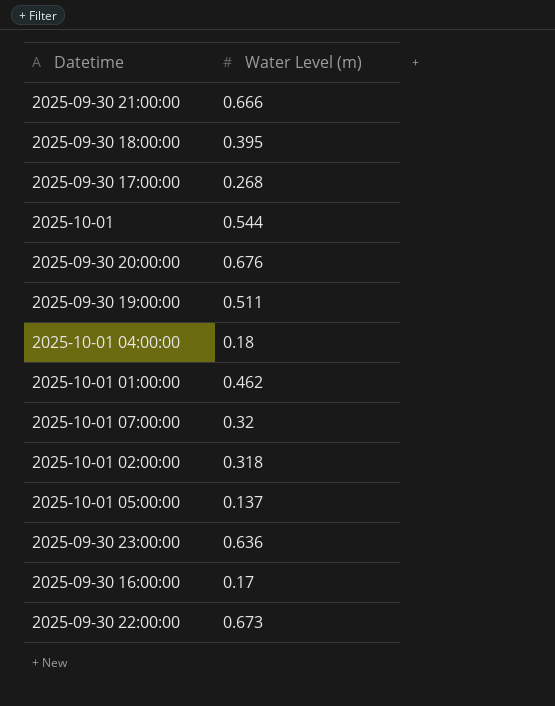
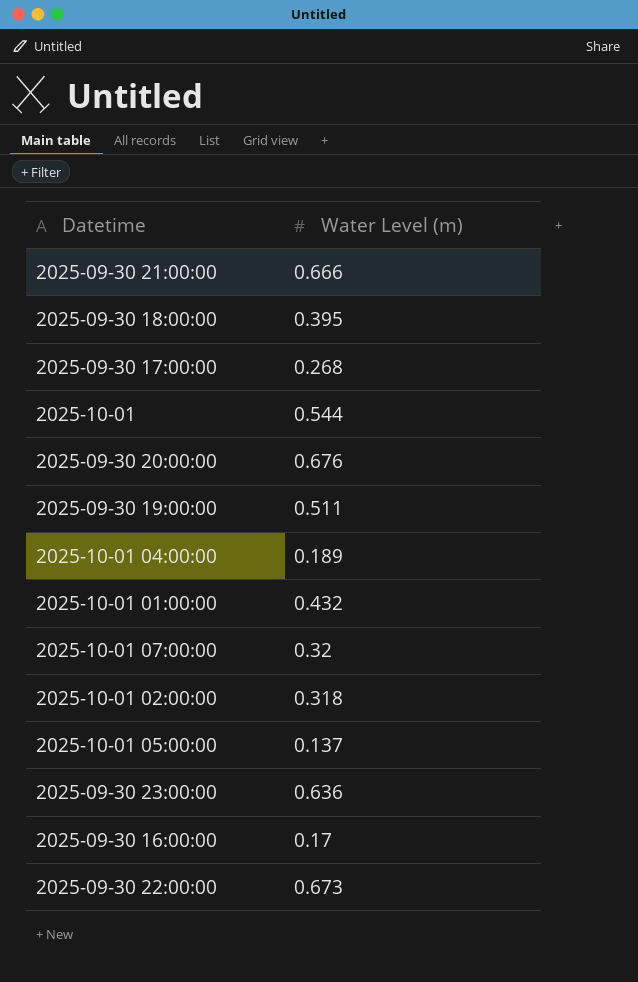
2025-10-01 04:00:00 | Water Level (m): 0.18 -> 0.189
2025-10-01 01:00:00 | Water Level (m): 0.462 -> 0.432

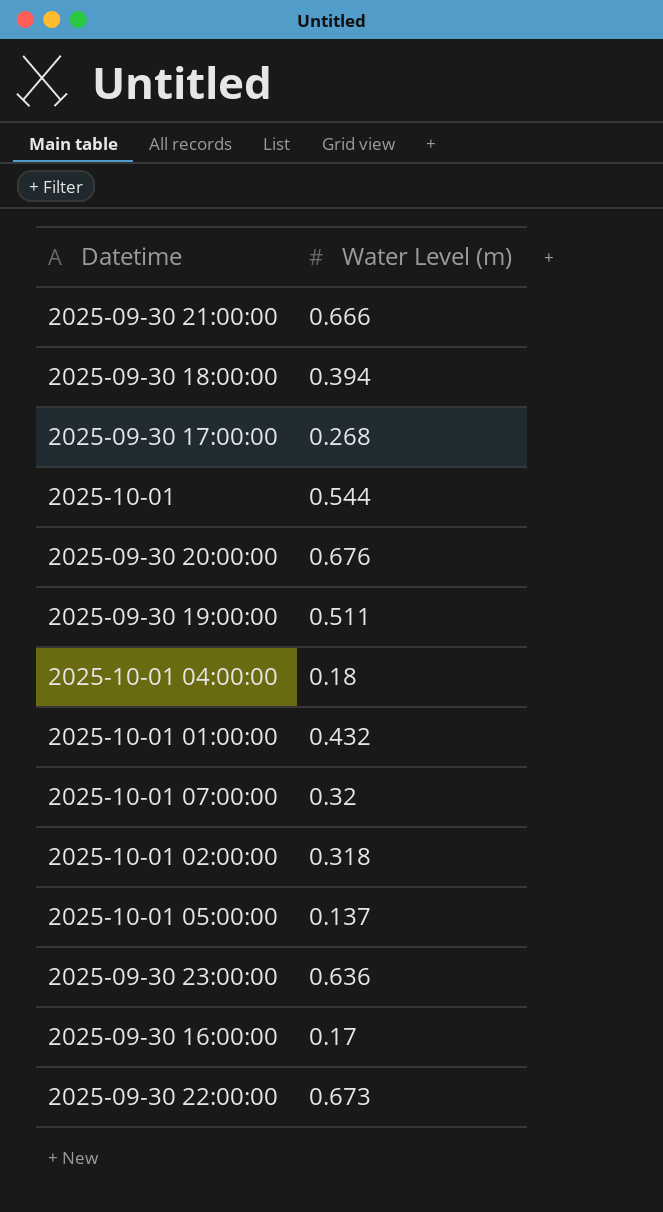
2025-09-30 18:00:00 | Water Level (m): 0.395 -> 0.394
2025-10-01 04:00:00 | Water Level (m): 0.189 -> 0.18

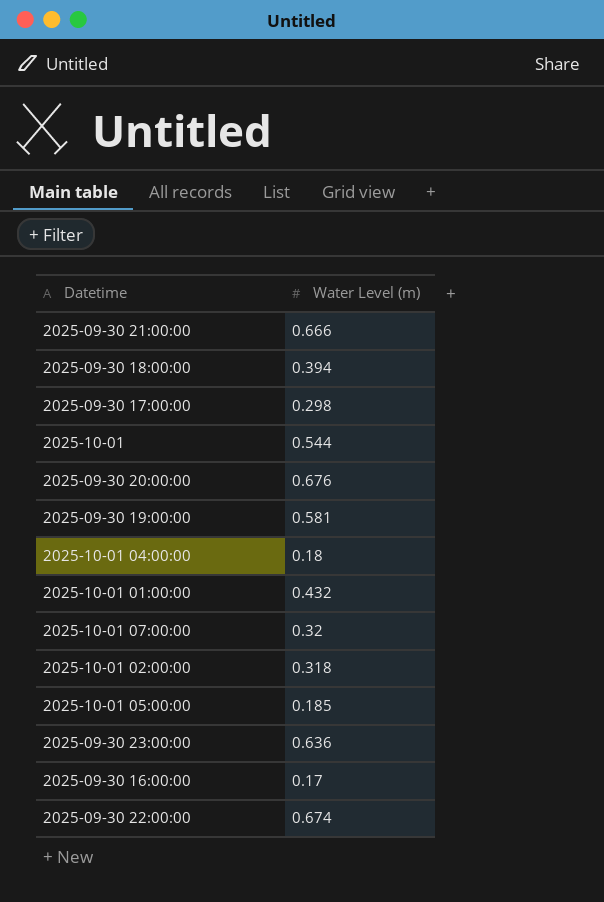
2025-09-30 17:00:00 | Water Level (m): 0.268 -> 0.298
2025-09-30 19:00:00 | Water Level (m): 0.511 -> 0.581
2025-10-01 05:00:00 | Water Level (m): 0.137 -> 0.185
2025-09-30 22:00:00 | Water Level (m): 0.673 -> 0.674

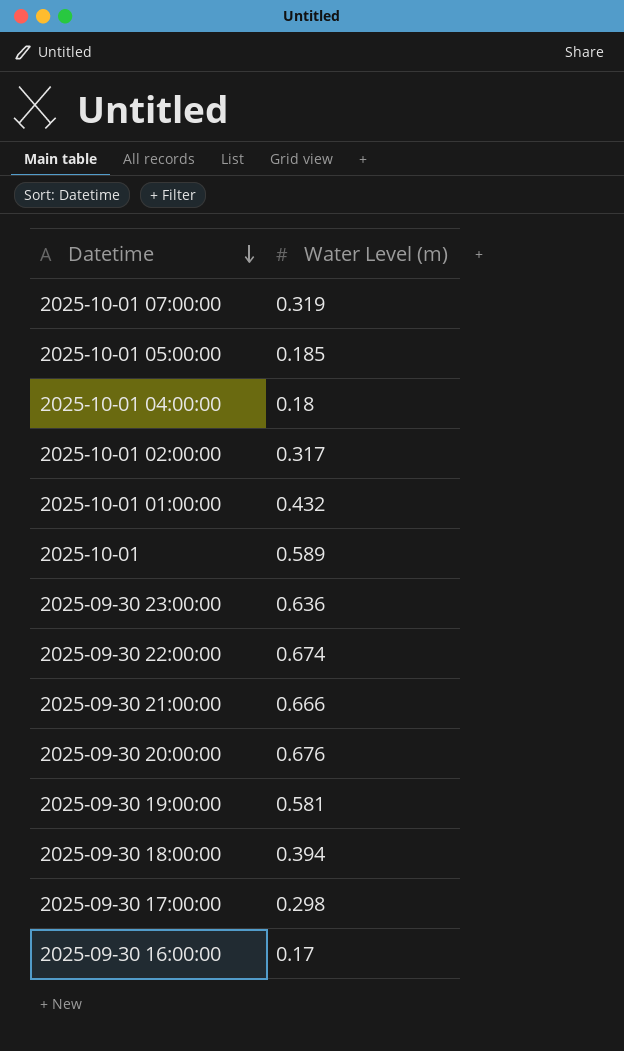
row order: none -> Datetime descending
2025-10-01 07:00:00 | Water Level (m): 0.32 -> 0.319
2025-10-01 02:00:00 | Water Level (m): 0.318 -> 0.317
2025-10-01 | Water Level (m): 0.544 -> 0.589

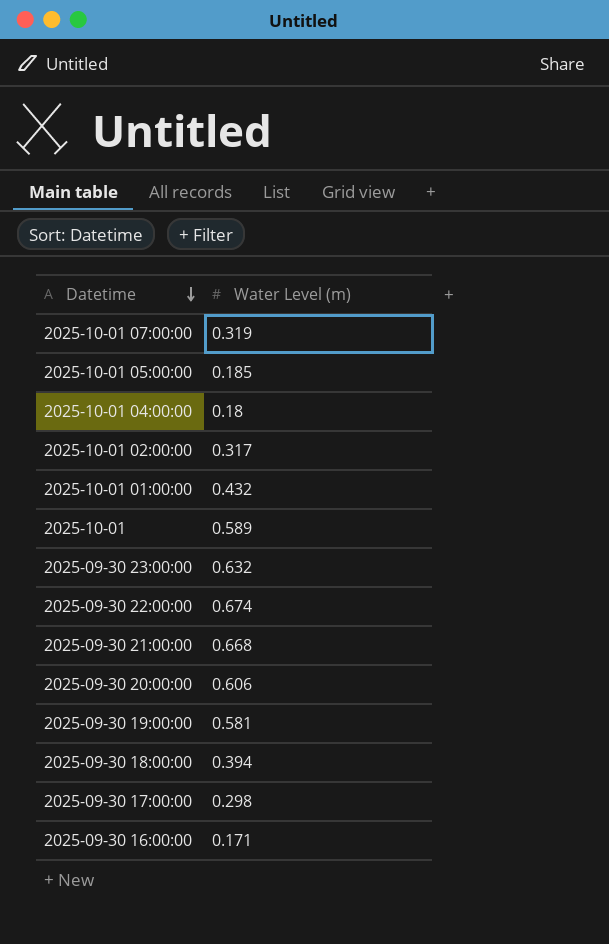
2025-09-30 23:00:00 | Water Level (m): 0.636 -> 0.632
2025-09-30 21:00:00 | Water Level (m): 0.666 -> 0.668
2025-09-30 20:00:00 | Water Level (m): 0.676 -> 0.606
2025-09-30 16:00:00 | Water Level (m): 0.17 -> 0.171

